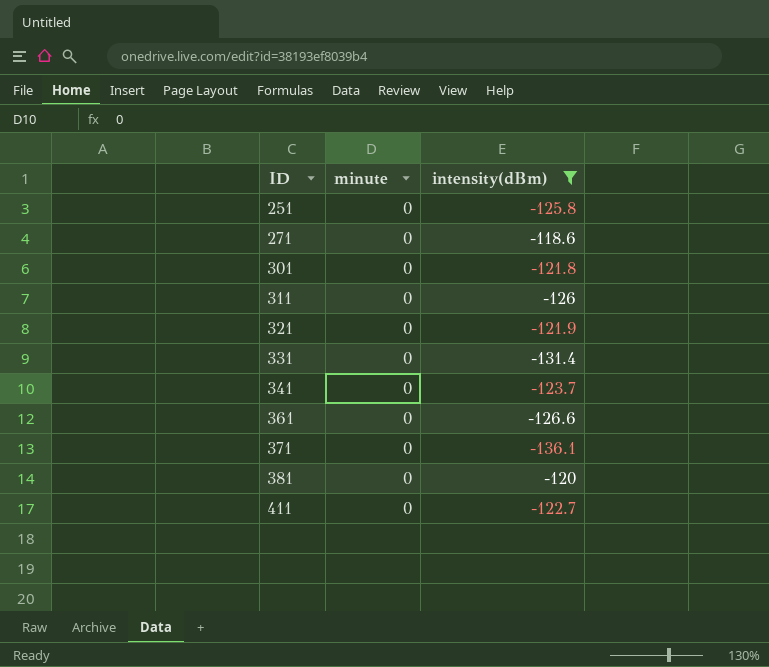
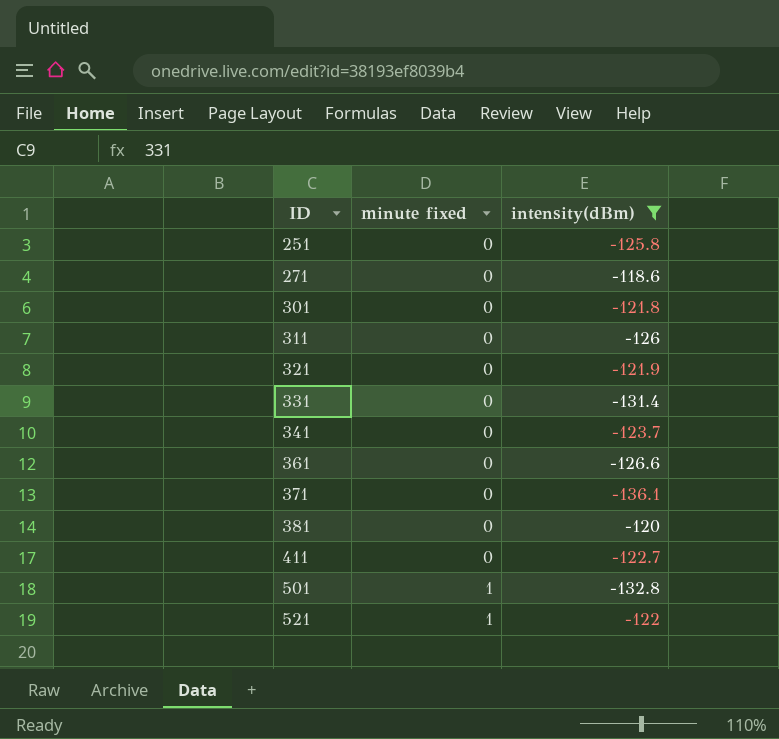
column name: minute -> minute fixed
row 501: none -> 1 | -132.8
row 521: none -> 1 | -122

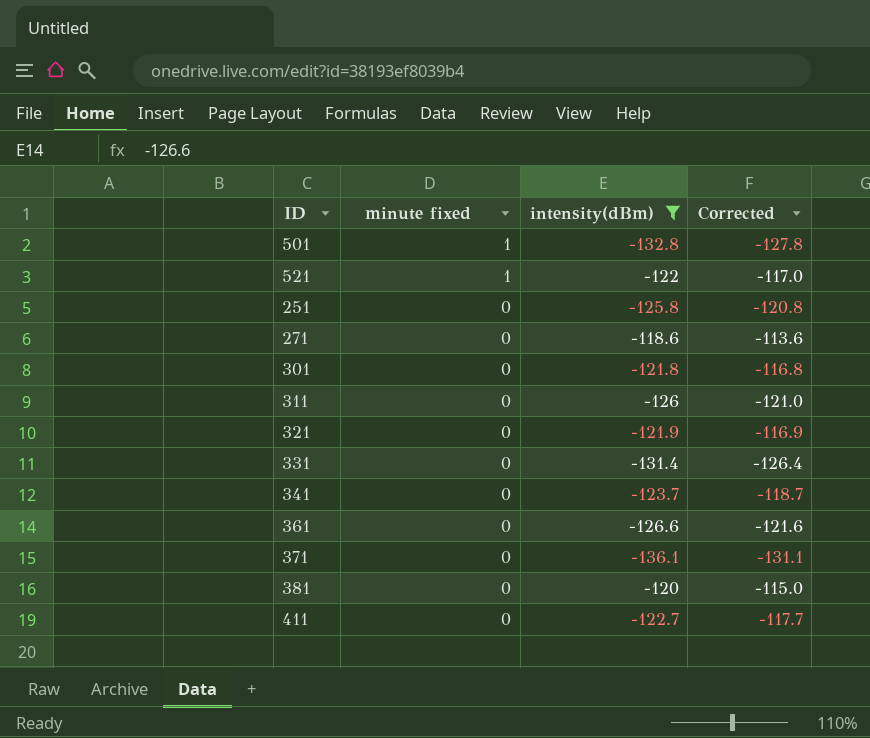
row order: ID ascending -> minute fixed descending
column Corrected | formula: none -> [intensity(dBm)] + 5

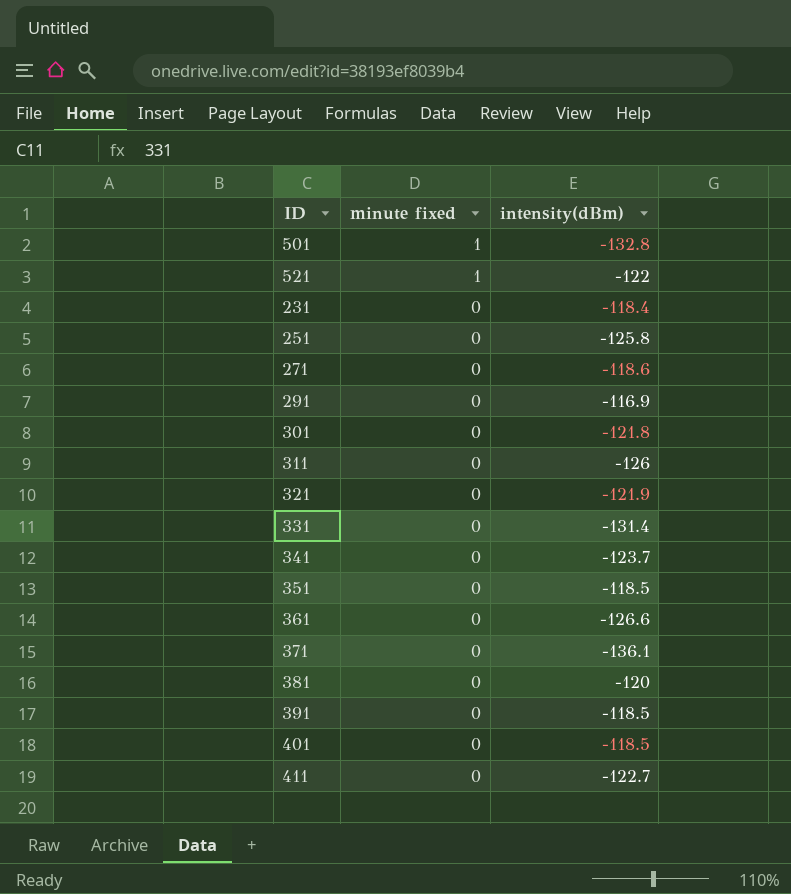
filter: intensity(dBm) <= -118.6 -> none
column Corrected | formula: [intensity(dBm)] + 5 -> none

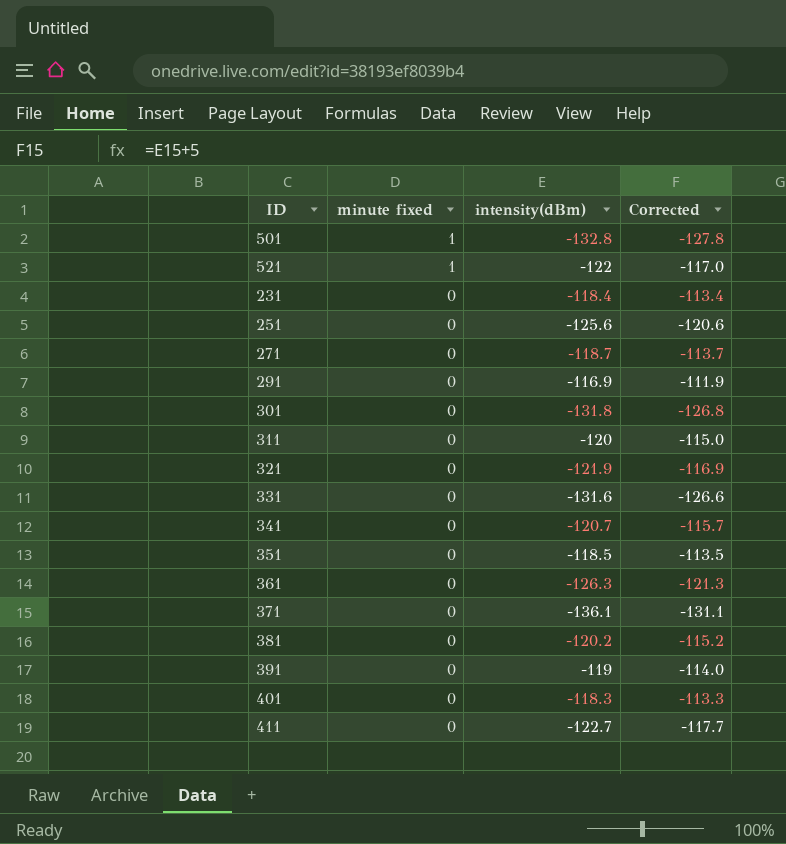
column Corrected | formula: none -> [intensity(dBm)] + 5
251 | intensity(dBm): -125.8 -> -125.6
271 | intensity(dBm): -118.6 -> -118.7
301 | intensity(dBm): -121.8 -> -131.8
311 | intensity(dBm): -126 -> -120
331 | intensity(dBm): -131.4 -> -131.6
341 | intensity(dBm): -123.7 -> -120.7
361 | intensity(dBm): -126.6 -> -126.3
381 | intensity(dBm): -120 -> -120.2
391 | intensity(dBm): -118.5 -> -119
401 | intensity(dBm): -118.5 -> -118.3

